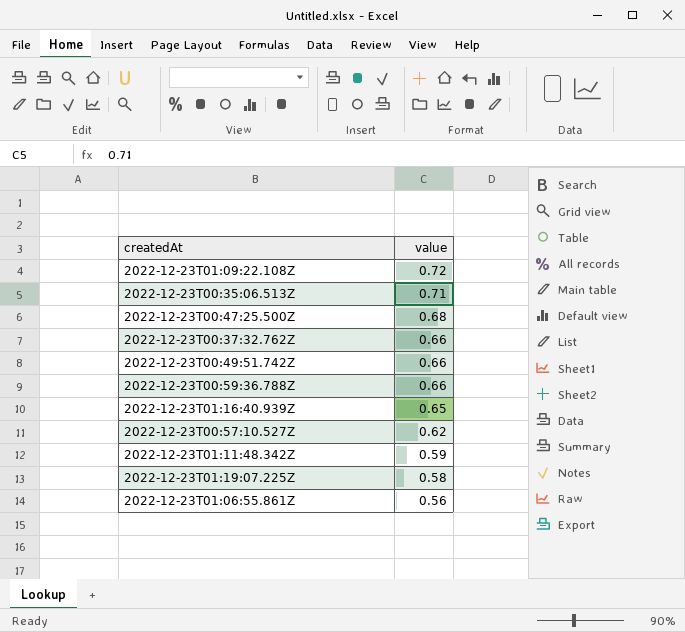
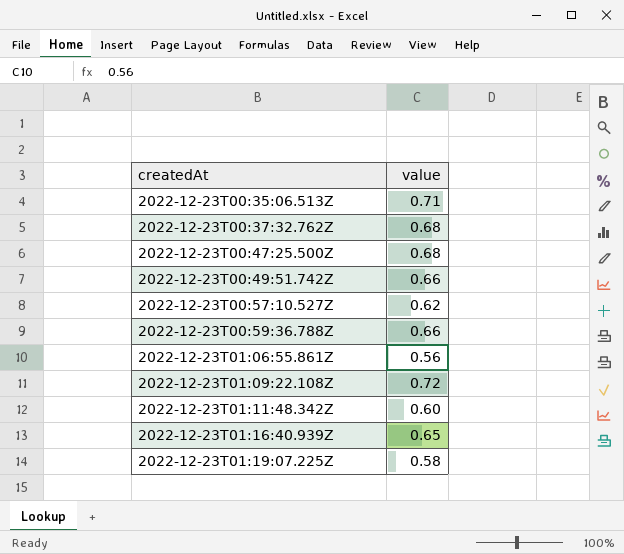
row order: value descending -> createdAt ascending
2022-12-23T00:37:32.762Z | value: 0.66 -> 0.68
2022-12-23T01:11:48.342Z | value: 0.59 -> 0.60

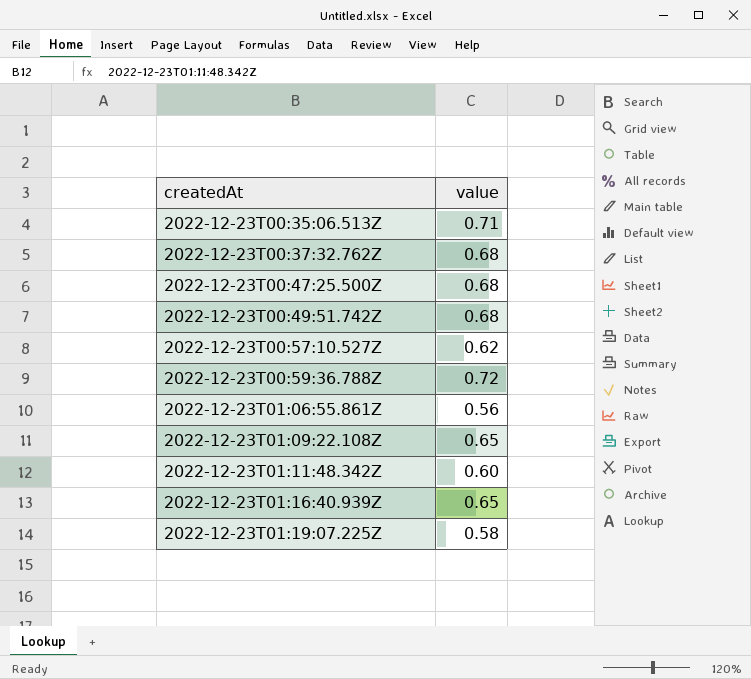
2022-12-23T00:49:51.742Z | value: 0.66 -> 0.68
2022-12-23T00:59:36.788Z | value: 0.66 -> 0.72
2022-12-23T01:09:22.108Z | value: 0.72 -> 0.65

